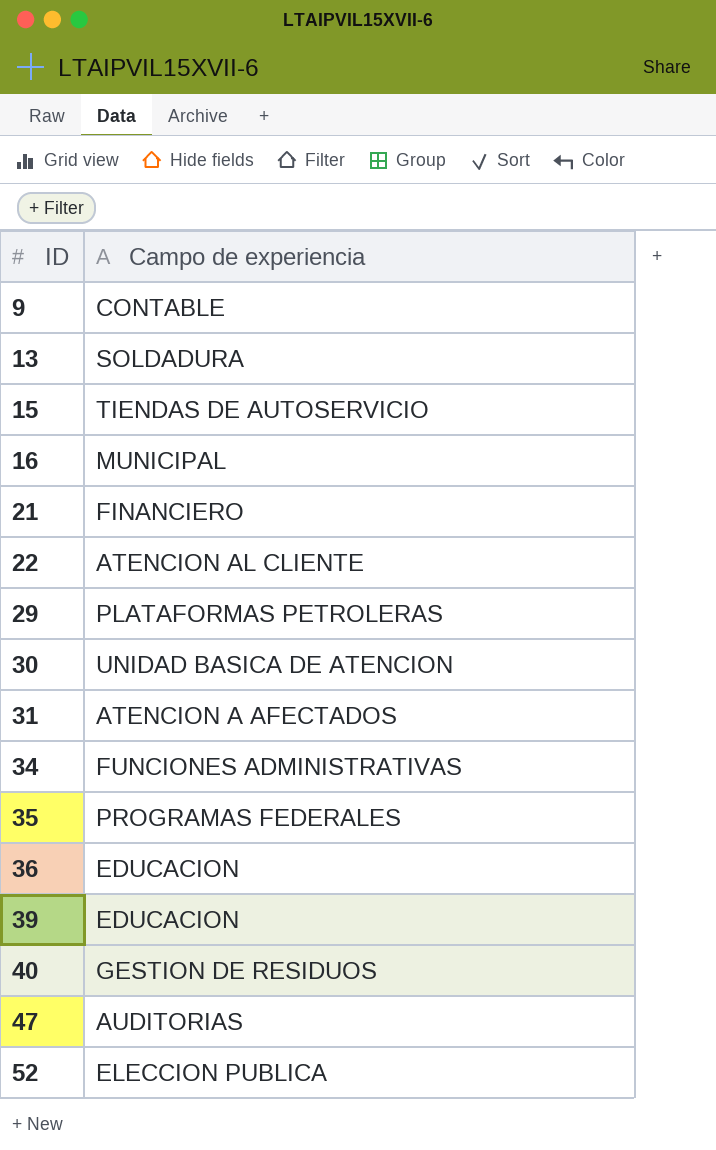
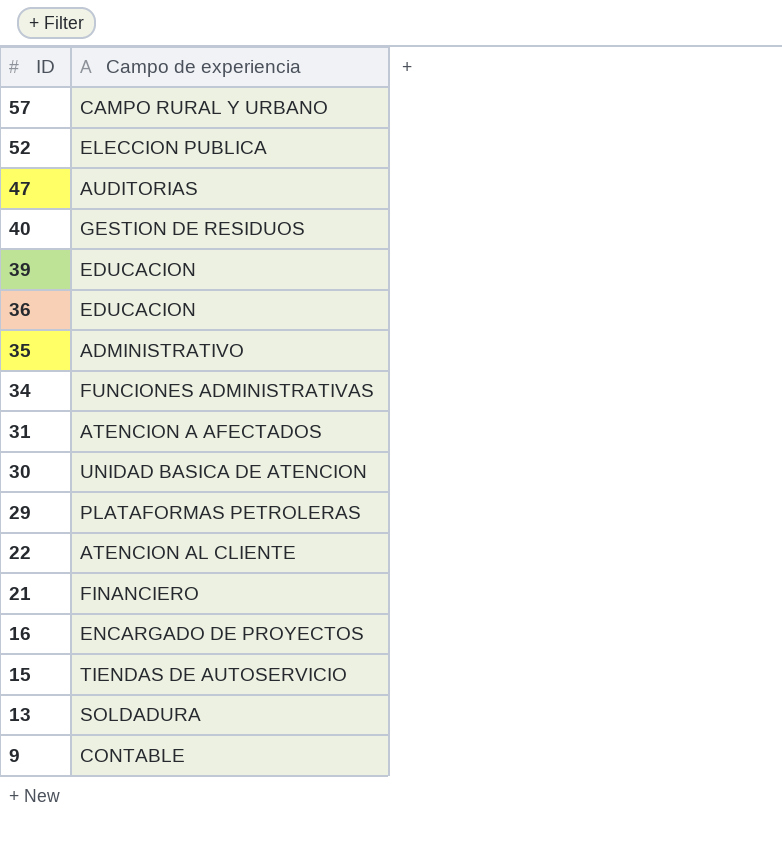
row order: ID ascending -> ID descending
row 57: none -> CAMPO RURAL Y URBANO
35 | Campo de experiencia: PROGRAMAS FEDERALES -> ADMINISTRATIVO
16 | Campo de experiencia: MUNICIPAL -> ENCARGADO DE PROYECTOS

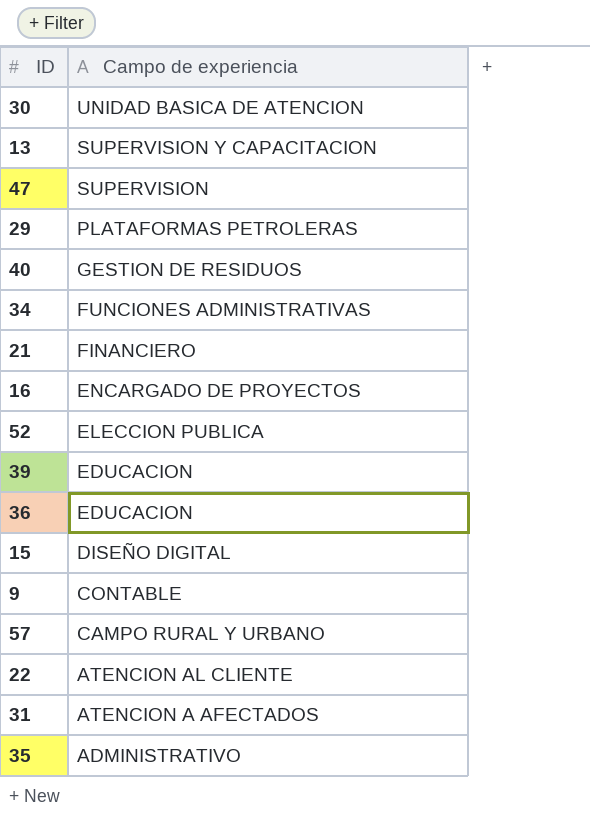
row order: ID descending -> Campo de experiencia descending
13 | Campo de experiencia: SOLDADURA -> SUPERVISION Y CAPACITACION
47 | Campo de experiencia: AUDITORIAS -> SUPERVISION
15 | Campo de experiencia: TIENDAS DE AUTOSERVICIO -> DISEÑO DIGITAL

